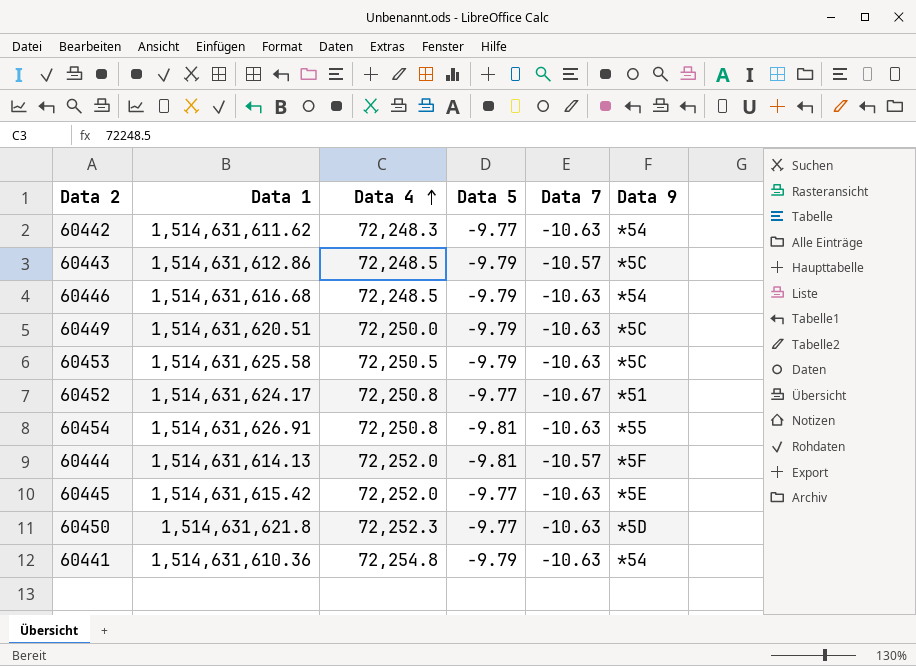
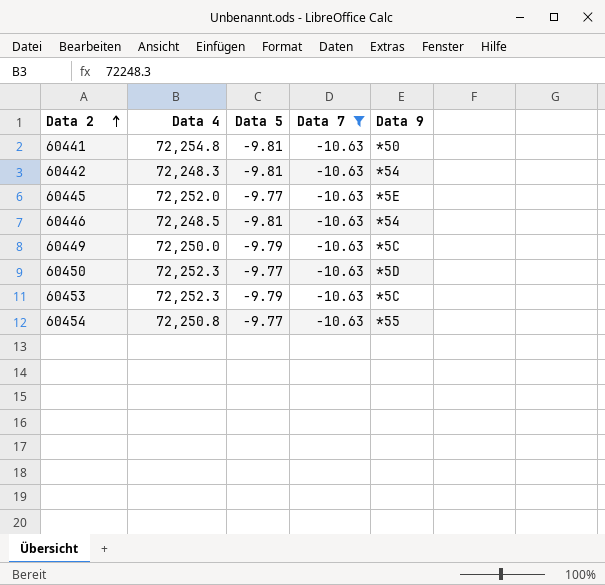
filter: none -> Data 7 = -10.63
row order: Data 4 ascending -> Data 2 ascending
column Data 1 | position: 2 -> none
60441 | Data 5: -9.79 -> -9.81
60441 | Data 9: *54 -> *50
60442 | Data 5: -9.77 -> -9.81
60446 | Data 5: -9.79 -> -9.81
60453 | Data 4: 72,250.5 -> 72,252.3
60454 | Data 5: -9.81 -> -9.77

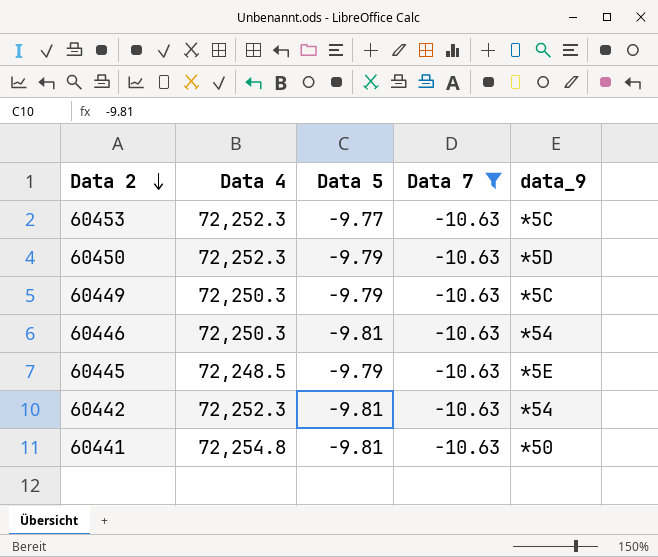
row order: Data 2 ascending -> Data 2 descending
column name: Data 9 -> data_9
row 60454: 72,250.8 | -9.77 | -10.63 | *55 -> none
60453 | Data 5: -9.79 -> -9.77
60450 | Data 5: -9.77 -> -9.79
60449 | Data 4: 72,250.0 -> 72,250.3
60446 | Data 4: 72,248.5 -> 72,250.3
60445 | Data 4: 72,252.0 -> 72,248.5
60445 | Data 5: -9.77 -> -9.79
60442 | Data 4: 72,248.3 -> 72,252.3

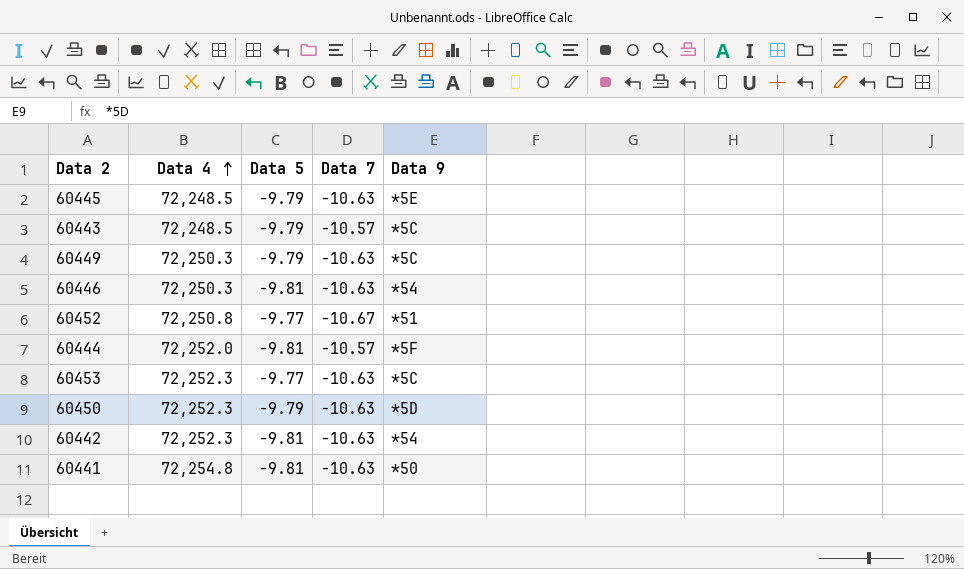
filter: Data 7 = -10.63 -> none
row order: Data 2 descending -> Data 4 ascending
column name: data_9 -> Data 9

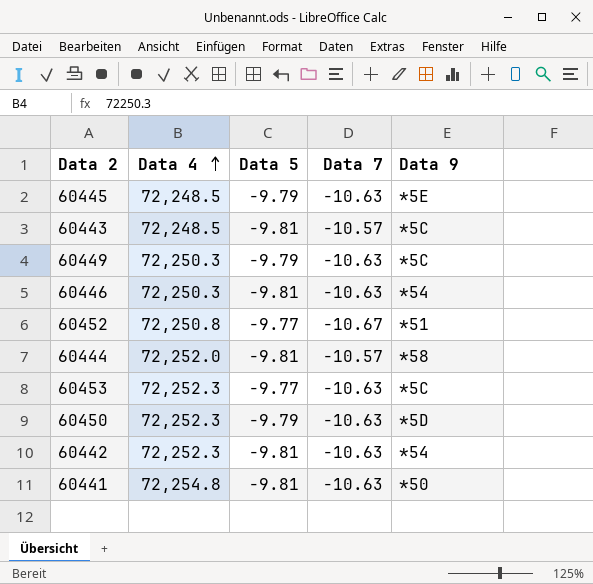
60443 | Data 5: -9.79 -> -9.81
60444 | Data 9: *5F -> *58

